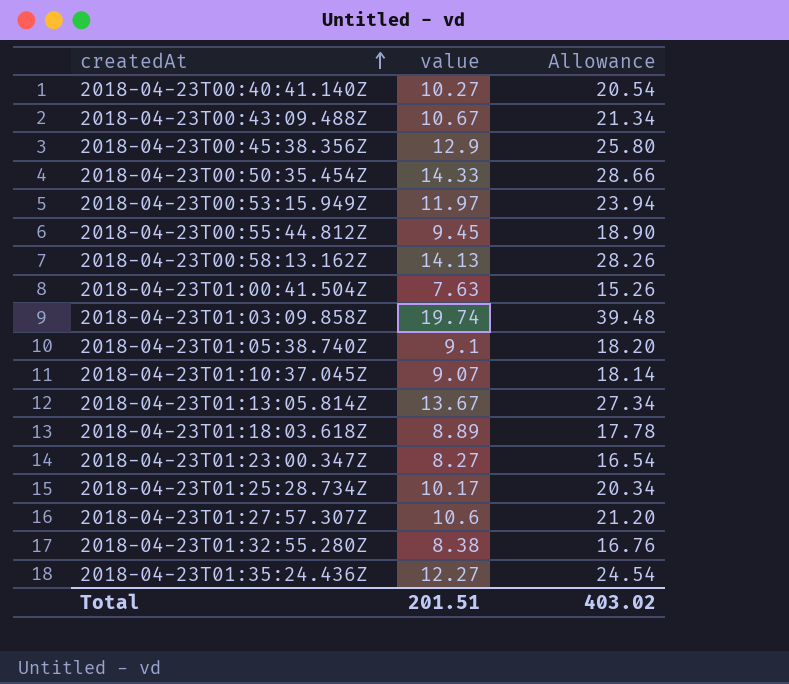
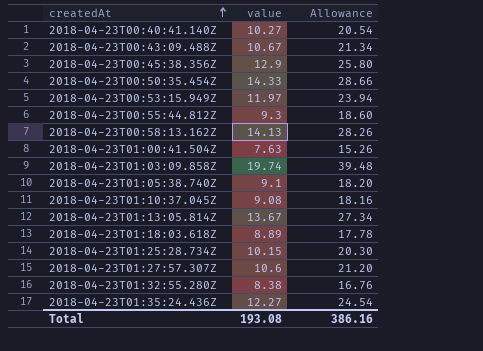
row 2018-04-23T01:23:00.347Z: 8.27 | 16.54 -> none
2018-04-23T00:55:44.812Z | value: 9.45 -> 9.3
2018-04-23T00:55:44.812Z | Allowance: 18.90 -> 18.60
2018-04-23T01:10:37.045Z | value: 9.07 -> 9.08
2018-04-23T01:10:37.045Z | Allowance: 18.14 -> 18.16
2018-04-23T01:25:28.734Z | value: 10.17 -> 10.15
2018-04-23T01:25:28.734Z | Allowance: 20.34 -> 20.30
Total | value: 201.51 -> 193.08
Total | Allowance: 403.02 -> 386.16

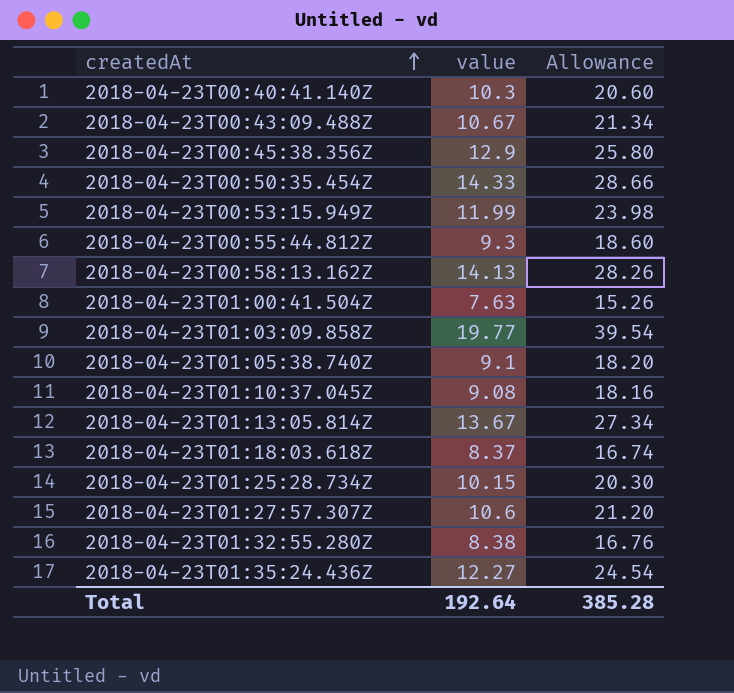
2018-04-23T00:40:41.140Z | value: 10.27 -> 10.3
2018-04-23T00:40:41.140Z | Allowance: 20.54 -> 20.60
2018-04-23T00:53:15.949Z | value: 11.97 -> 11.99
2018-04-23T00:53:15.949Z | Allowance: 23.94 -> 23.98
2018-04-23T01:03:09.858Z | value: 19.74 -> 19.77
2018-04-23T01:03:09.858Z | Allowance: 39.48 -> 39.54
2018-04-23T01:18:03.618Z | value: 8.89 -> 8.37
2018-04-23T01:18:03.618Z | Allowance: 17.78 -> 16.74
Total | value: 193.08 -> 192.64
Total | Allowance: 386.16 -> 385.28

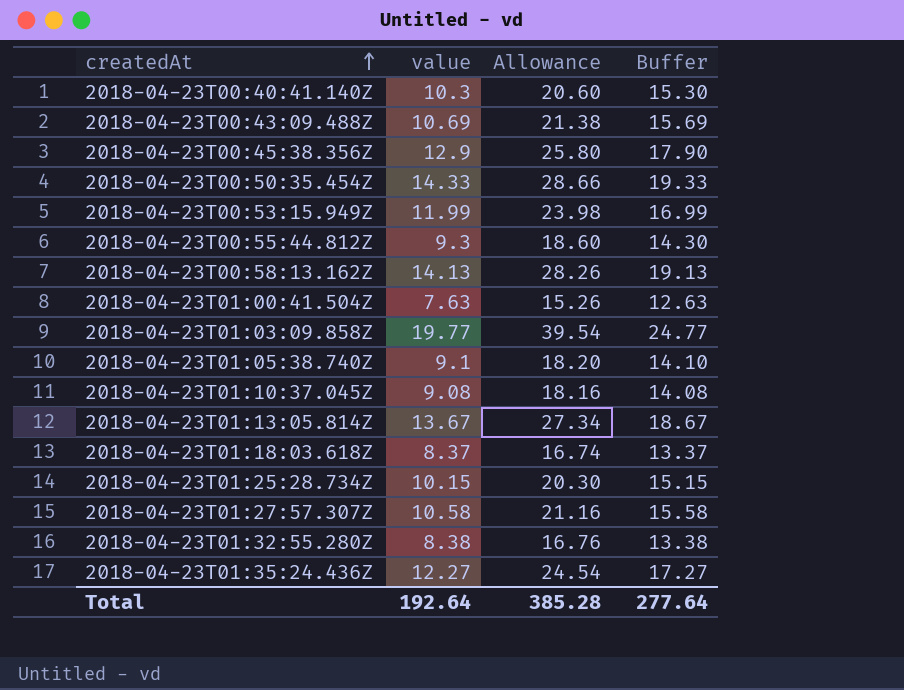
column Buffer | formula: none -> [value] + 5
2018-04-23T00:43:09.488Z | value: 10.67 -> 10.69
2018-04-23T00:43:09.488Z | Allowance: 21.34 -> 21.38
2018-04-23T01:27:57.307Z | value: 10.6 -> 10.58
2018-04-23T01:27:57.307Z | Allowance: 21.20 -> 21.16

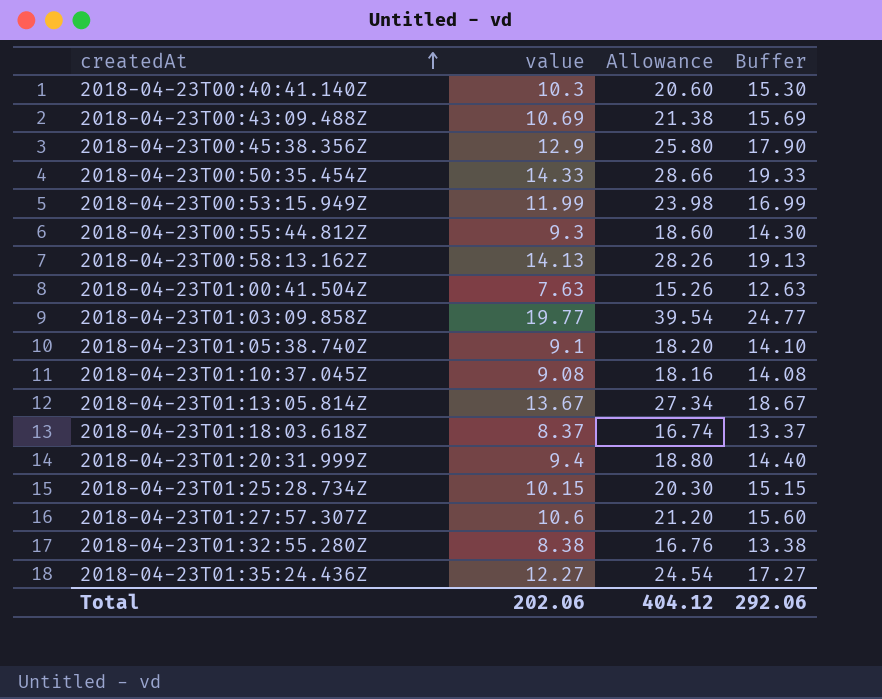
row 2018-04-23T01:20:31.999Z: none -> 9.4 | 18.80 | 14.40
2018-04-23T01:27:57.307Z | value: 10.58 -> 10.6
2018-04-23T01:27:57.307Z | Allowance: 21.16 -> 21.20
2018-04-23T01:27:57.307Z | Buffer: 15.58 -> 15.60
Total | value: 192.64 -> 202.06
Total | Allowance: 385.28 -> 404.12
Total | Buffer: 277.64 -> 292.06

